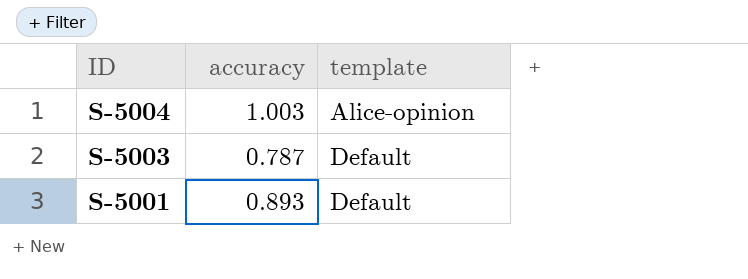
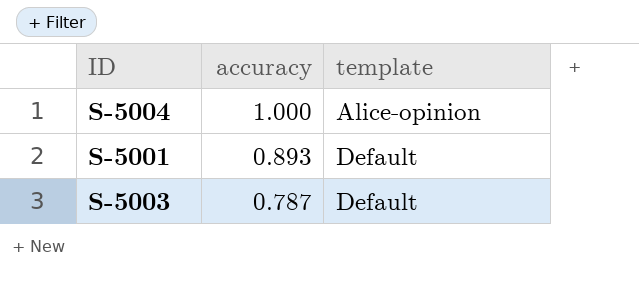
row order: ID descending -> accuracy descending
S-5004 | accuracy: 1.003 -> 1.000

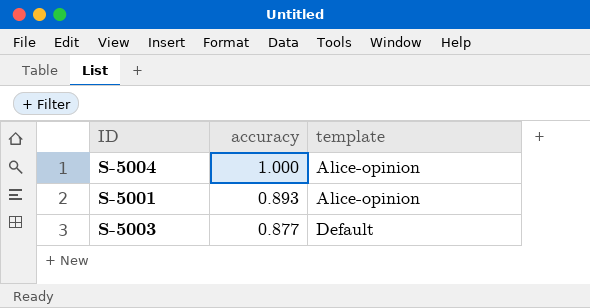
S-5001 | template: Default -> Alice-opinion
S-5003 | accuracy: 0.787 -> 0.877

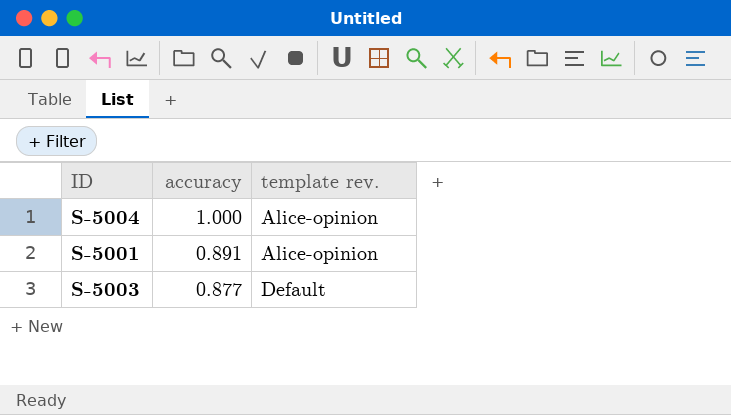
column name: template -> template rev.
S-5001 | accuracy: 0.893 -> 0.891

